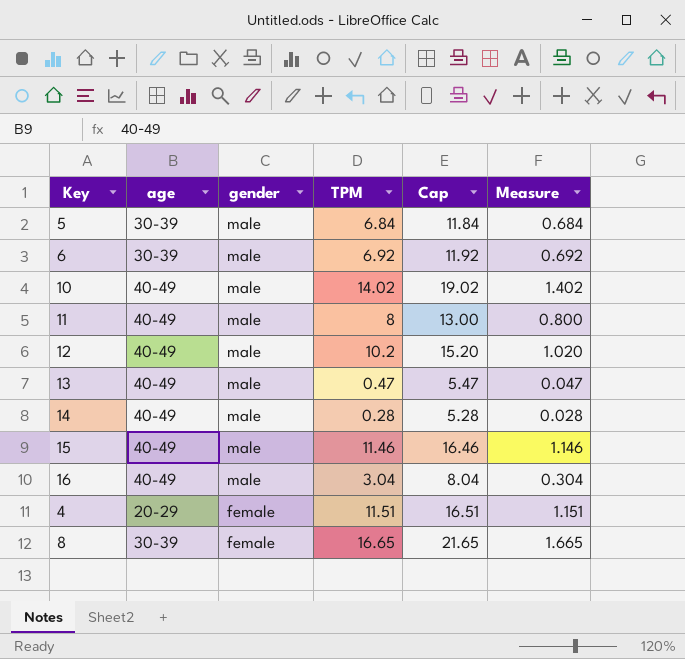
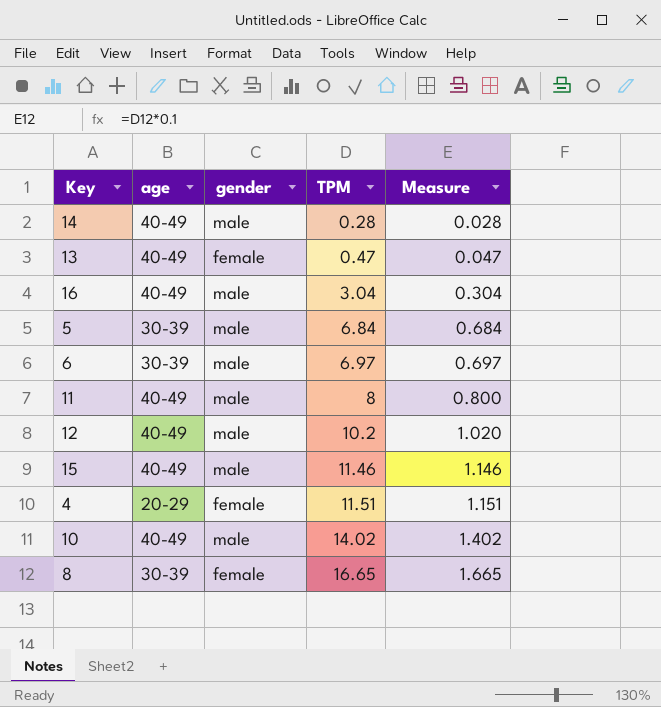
row order: gender descending -> TPM ascending
column Cap | formula: [TPM] + 5 -> none
13 | gender: male -> female
6 | TPM: 6.92 -> 6.97
6 | Measure: 0.692 -> 0.697

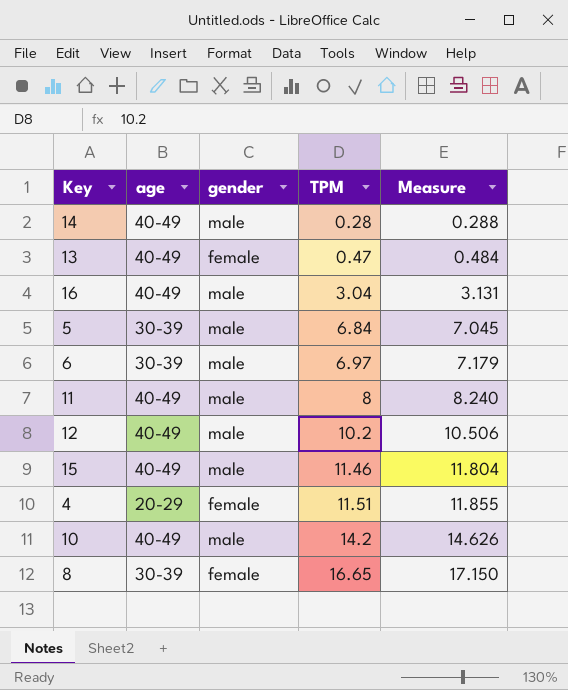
column Measure | formula: [TPM] * 0.1 -> [TPM] * 1.03
10 | TPM: 14.02 -> 14.2

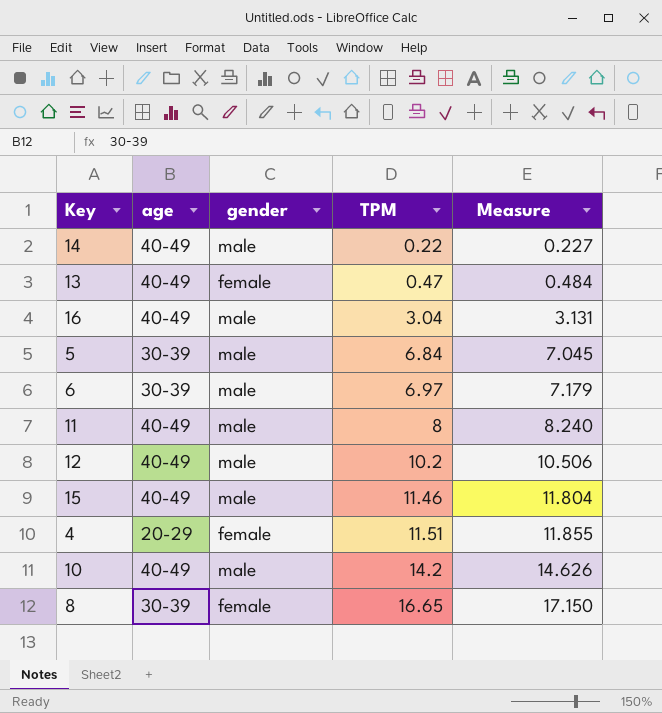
14 | TPM: 0.28 -> 0.22
14 | Measure: 0.288 -> 0.227

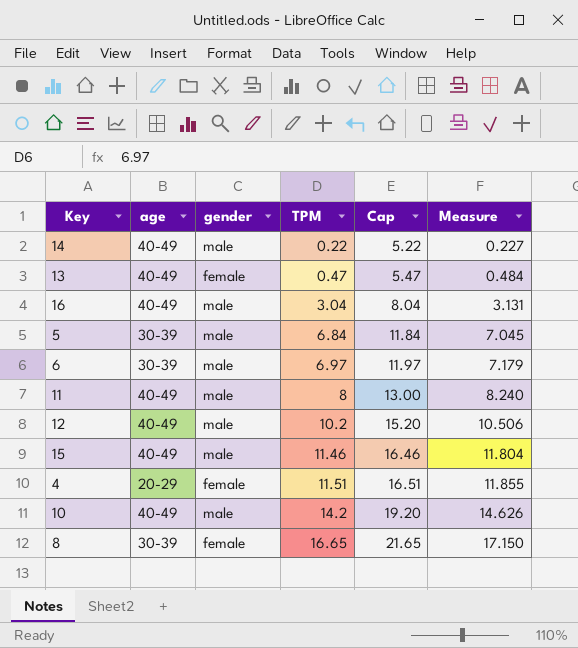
column Cap | formula: none -> [TPM] + 5

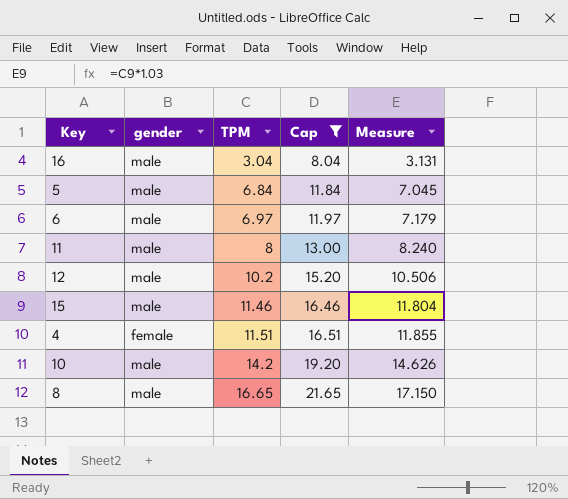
filter: none -> Cap >= 8.04
column age | position: 2 -> none
8 | gender: female -> male

